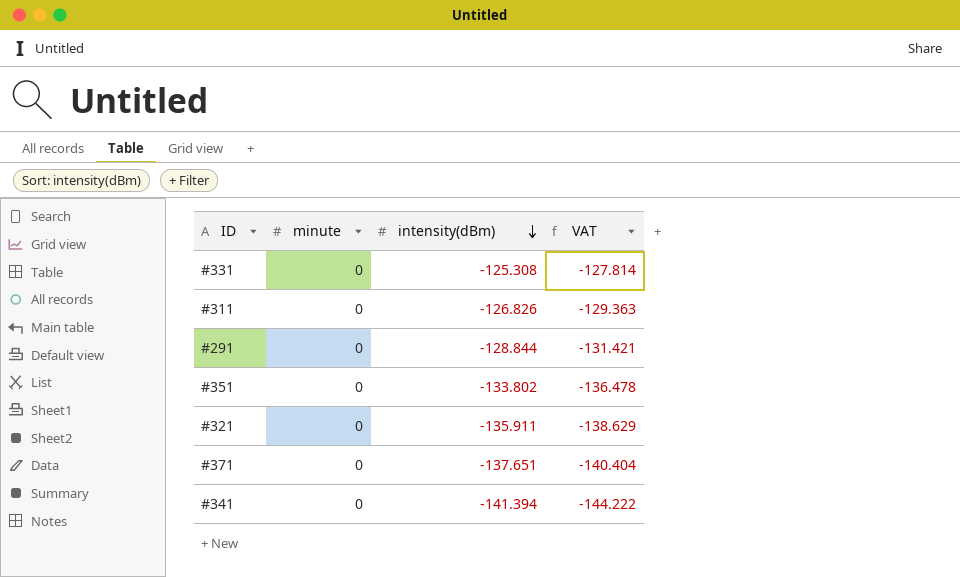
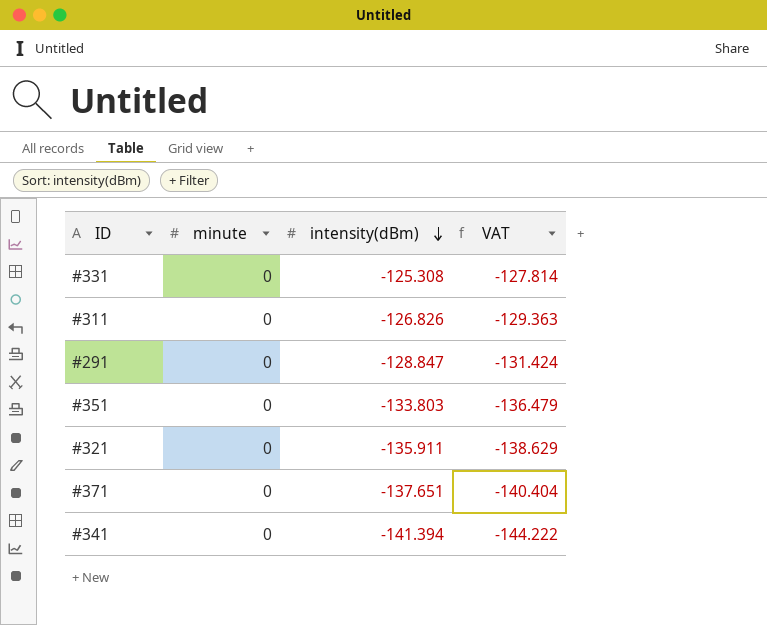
#291 | intensity(dBm): -128.844 -> -128.847
#291 | VAT: -131.421 -> -131.424
#351 | intensity(dBm): -133.802 -> -133.803
#351 | VAT: -136.478 -> -136.479

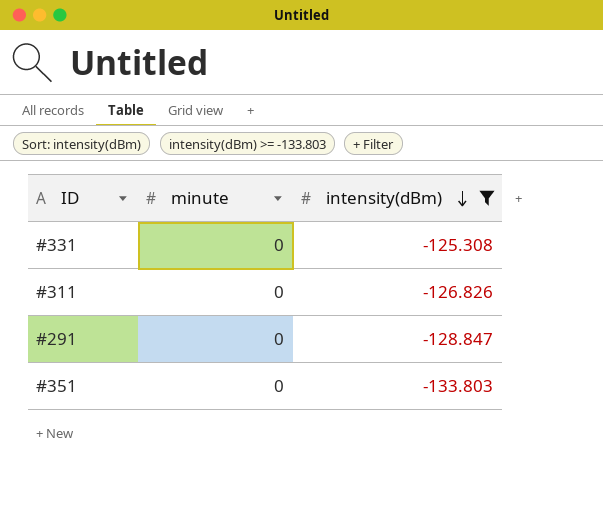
filter: none -> intensity(dBm) >= -133.803
column VAT | formula: [intensity(dBm)] * 1.02 -> none

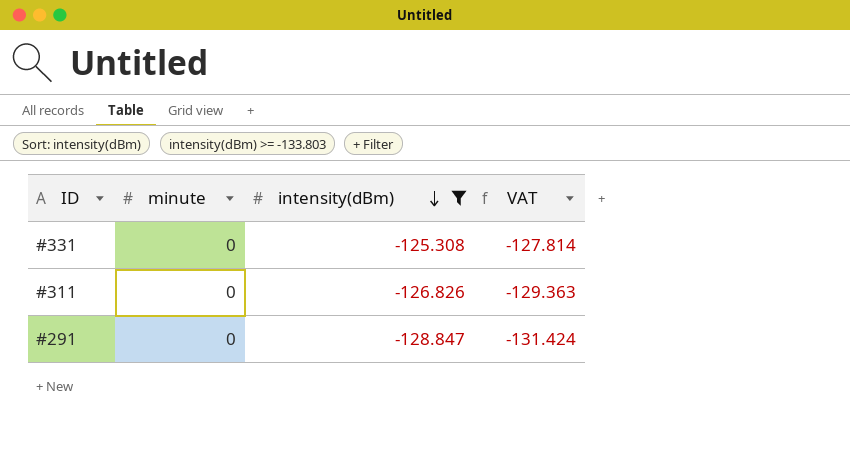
column VAT | formula: none -> [intensity(dBm)] * 1.02
row #351: 0 | -133.803 -> none

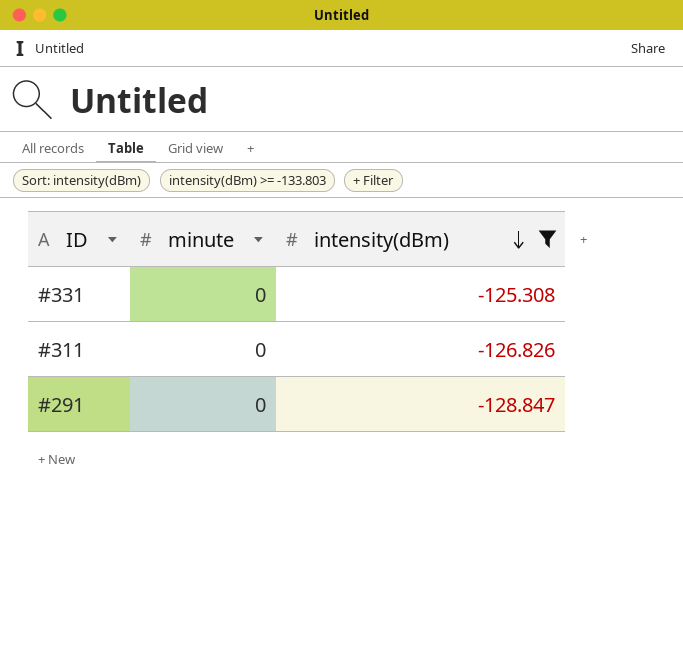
column VAT | formula: [intensity(dBm)] * 1.02 -> none

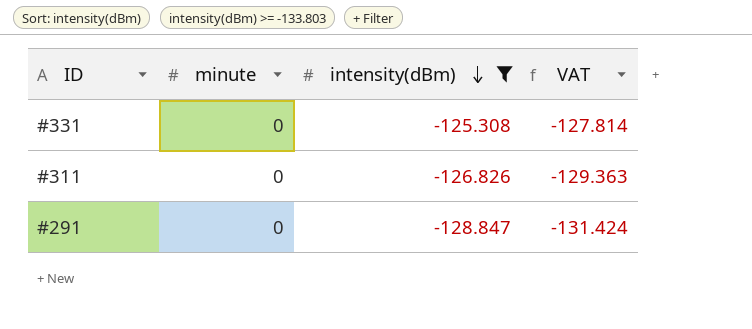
column VAT | formula: none -> [intensity(dBm)] * 1.02

